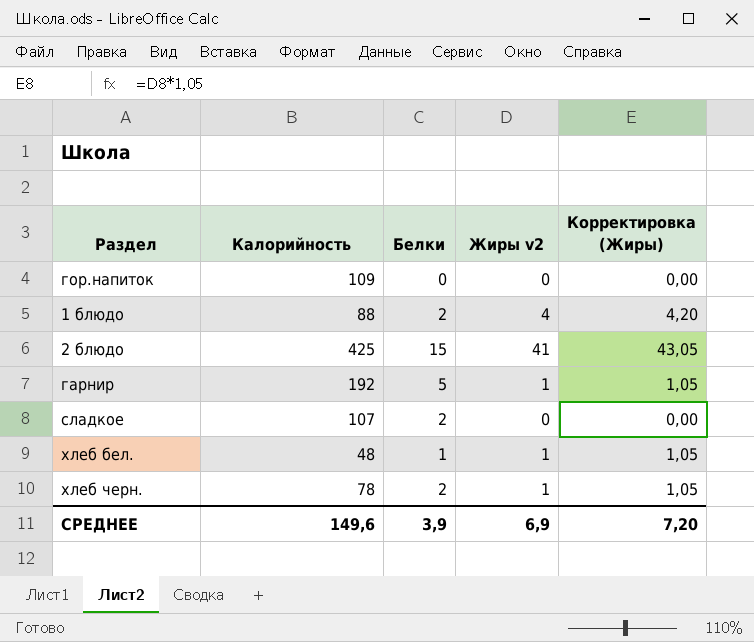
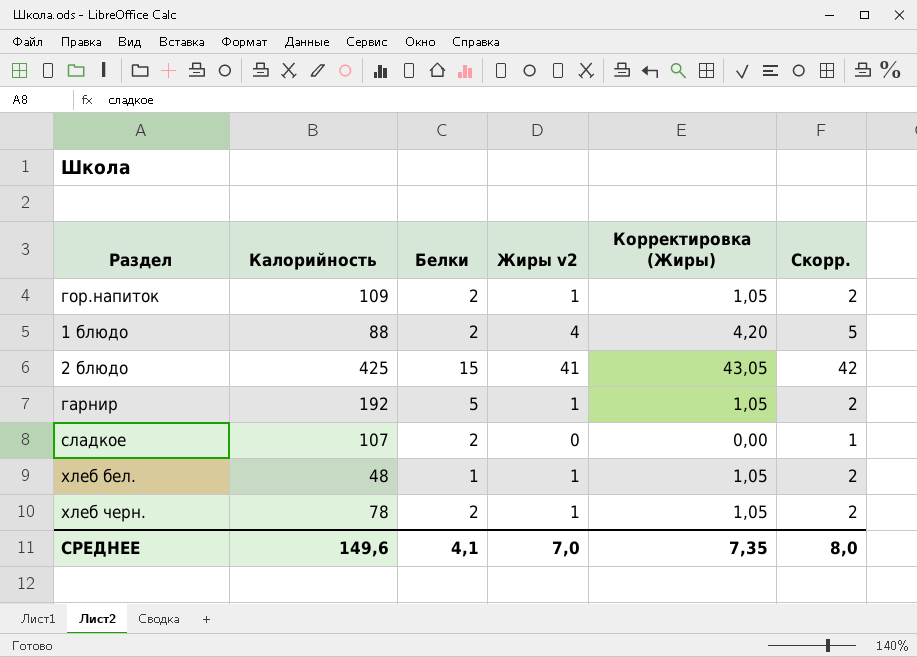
column Скорр. | formula: none -> [Жиры v2] + 1
гор.напиток | Белки: 0 -> 2
гор.напиток | Жиры v2: 0 -> 1
гор.напиток | Корректировка (Жиры): 0,00 -> 1,05
СРЕДНЕЕ | Белки: 3,9 -> 4,1
СРЕДНЕЕ | Жиры v2: 6,9 -> 7,0
СРЕДНЕЕ | Корректировка (Жиры): 7,20 -> 7,35

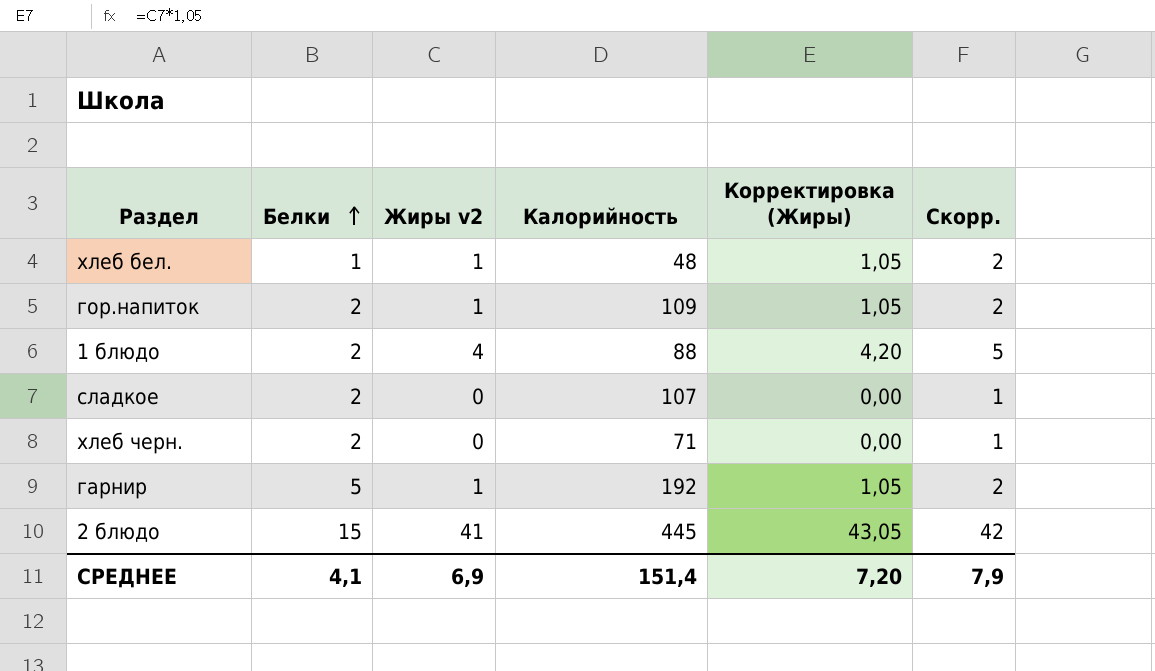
row order: none -> Белки ascending
column Калорийность | position: 2 -> 4
хлеб черн. | Жиры v2: 1 -> 0
хлеб черн. | Калорийность: 78 -> 71
хлеб черн. | Корректировка (Жиры): 1,05 -> 0,00
хлеб черн. | Скорр.: 2 -> 1
2 блюдо | Калорийность: 425 -> 445
СРЕДНЕЕ | Жиры v2: 7,0 -> 6,9
СРЕДНЕЕ | Калорийность: 149,6 -> 151,4
СРЕДНЕЕ | Корректировка (Жиры): 7,35 -> 7,20
СРЕДНЕЕ | Скорр.: 8,0 -> 7,9

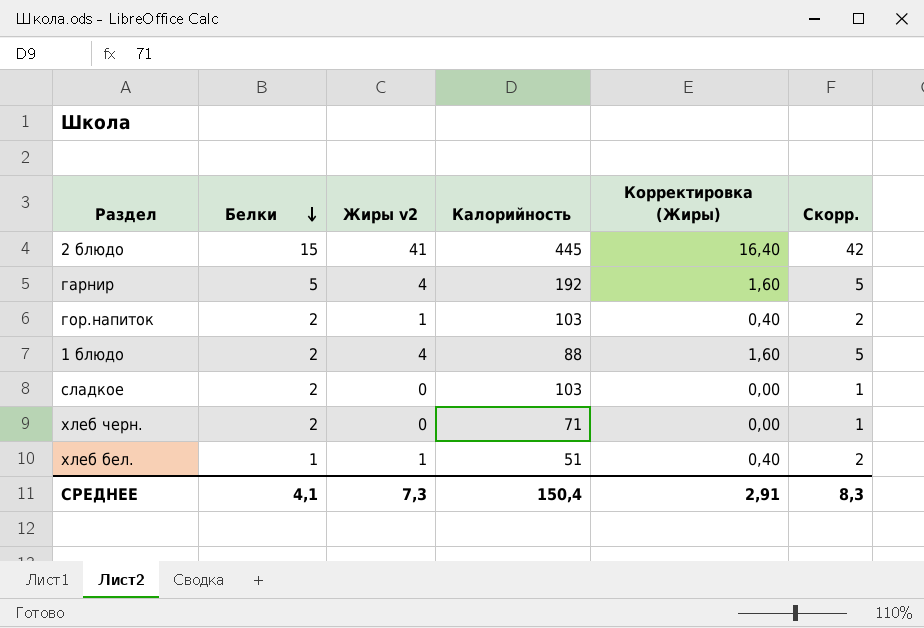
row order: Белки ascending -> Белки descending
column Корректировка (Жиры) | formula: [Жиры v2] * 1,05 -> [Жиры v2] * 0,4
гарнир | Жиры v2: 1 -> 4
гарнир | Скорр.: 2 -> 5
гор.напиток | Калорийность: 109 -> 103
сладкое | Калорийность: 107 -> 103
хлеб бел. | Калорийность: 48 -> 51
СРЕДНЕЕ | Жиры v2: 6,9 -> 7,3
СРЕДНЕЕ | Калорийность: 151,4 -> 150,4
СРЕДНЕЕ | Корректировка (Жиры): 7,20 -> 2,91
СРЕДНЕЕ | Скорр.: 7,9 -> 8,3

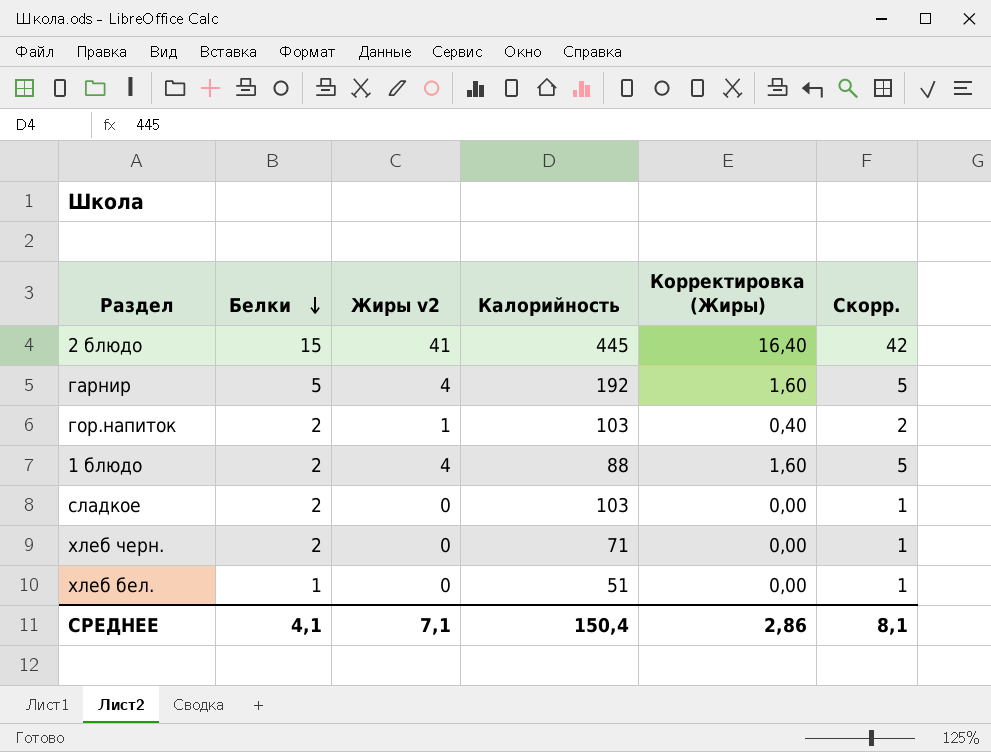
хлеб бел. | Жиры v2: 1 -> 0
хлеб бел. | Корректировка (Жиры): 0,40 -> 0,00
хлеб бел. | Скорр.: 2 -> 1
СРЕДНЕЕ | Жиры v2: 7,3 -> 7,1
СРЕДНЕЕ | Корректировка (Жиры): 2,91 -> 2,86
СРЕДНЕЕ | Скорр.: 8,3 -> 8,1

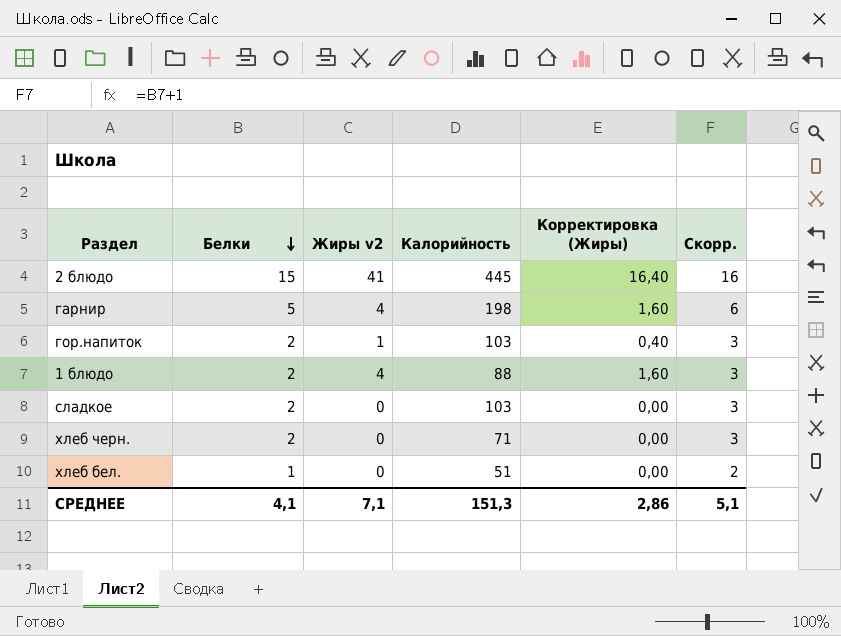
column Скорр. | formula: [Жиры v2] + 1 -> [Белки] + 1
гарнир | Калорийность: 192 -> 198
СРЕДНЕЕ | Калорийность: 150,4 -> 151,3
СРЕДНЕЕ | Скорр.: 8,1 -> 5,1

